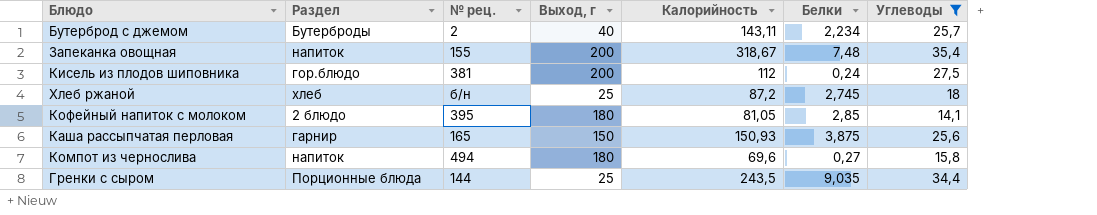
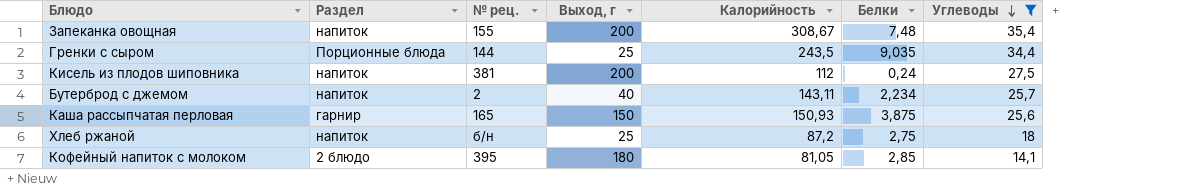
row order: none -> Углеводы descending
row Компот из чернослива: напиток | 494 | 180 | 69,6 | 0,27 | 15,8 -> none
Запеканка овощная | Калорийность: 318,67 -> 308,67
Кисель из плодов шиповника | Раздел: гор.блюдо -> напиток
Бутерброд с джемом | Раздел: Бутерброды -> напиток
Хлеб ржаной | Раздел: хлеб -> напиток
Хлеб ржаной | Белки: 2,745 -> 2,75

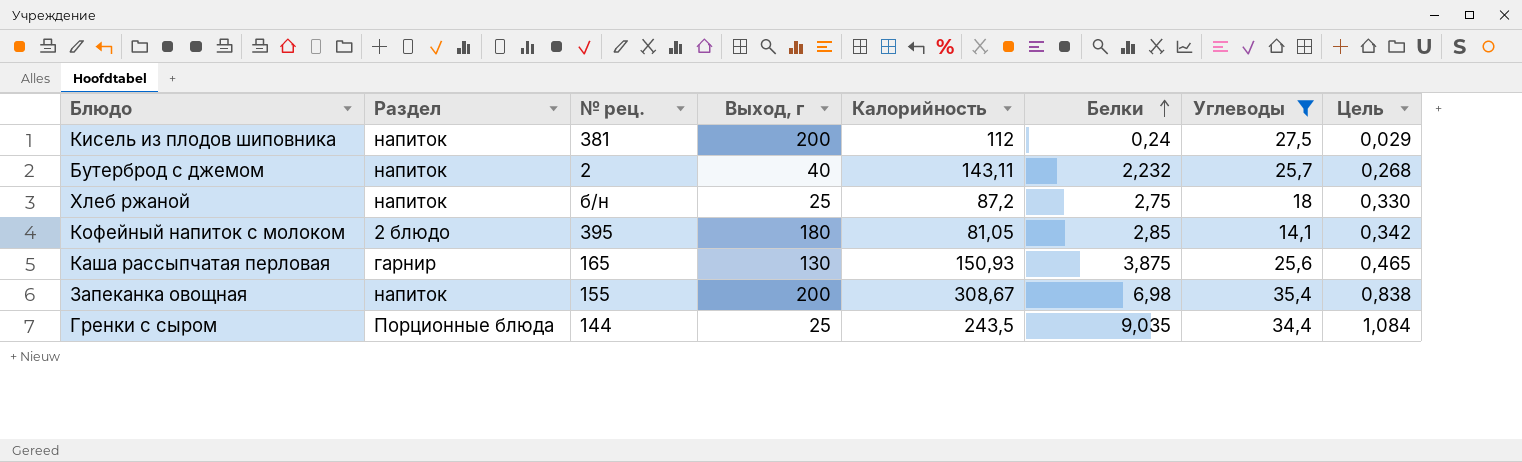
row order: Углеводы descending -> Белки ascending
column Цель | formula: none -> [Белки] * 0,12
Бутерброд с джемом | Белки: 2,234 -> 2,232
Каша рассыпчатая перловая | Выход, г: 150 -> 130
Запеканка овощная | Белки: 7,48 -> 6,98

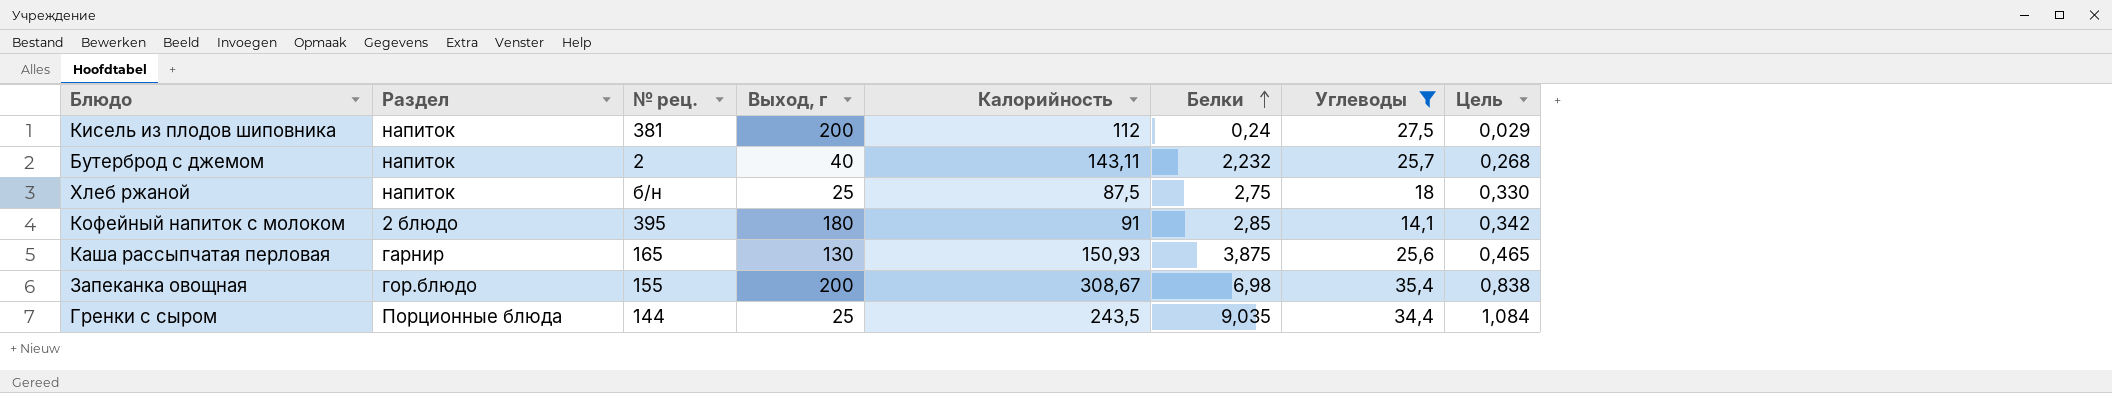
Хлеб ржаной | Калорийность: 87,2 -> 87,5
Кофейный напиток с молоком | Калорийность: 81,05 -> 91
Запеканка овощная | Раздел: напиток -> гор.блюдо

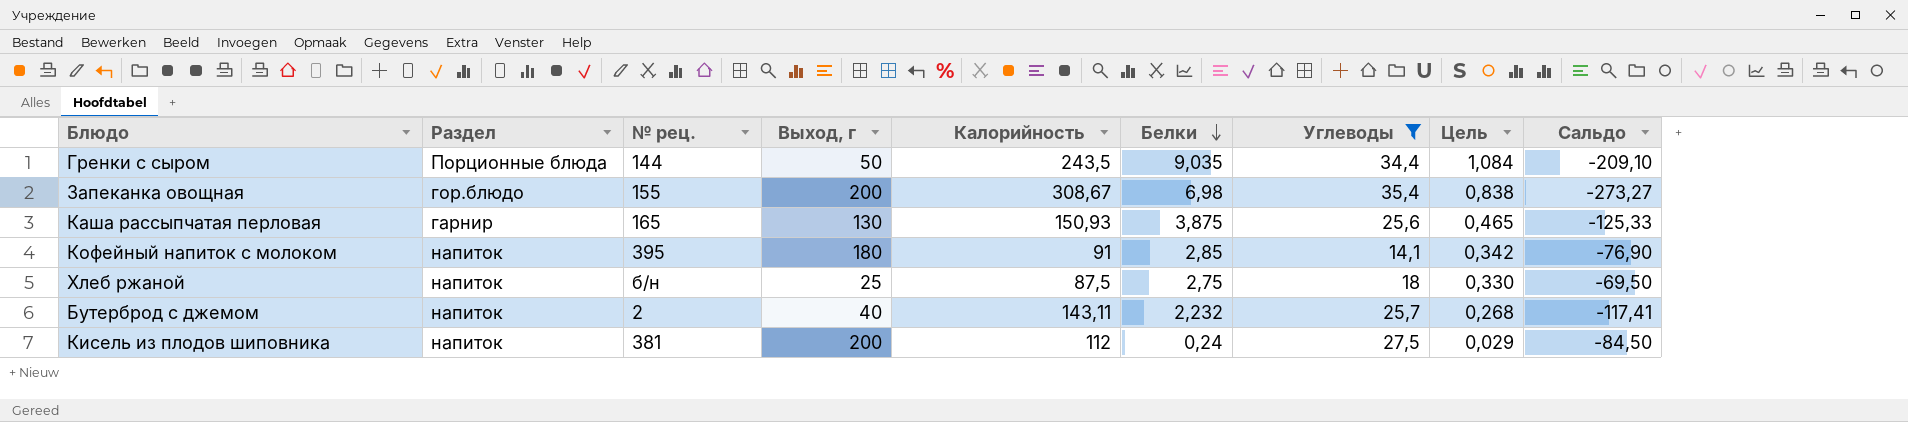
row order: Белки ascending -> Белки descending
column Сальдо | formula: none -> [Углеводы] - [Калорийность]
Гренки с сыром | Выход, г: 25 -> 50
Кофейный напиток с молоком | Раздел: 2 блюдо -> напиток

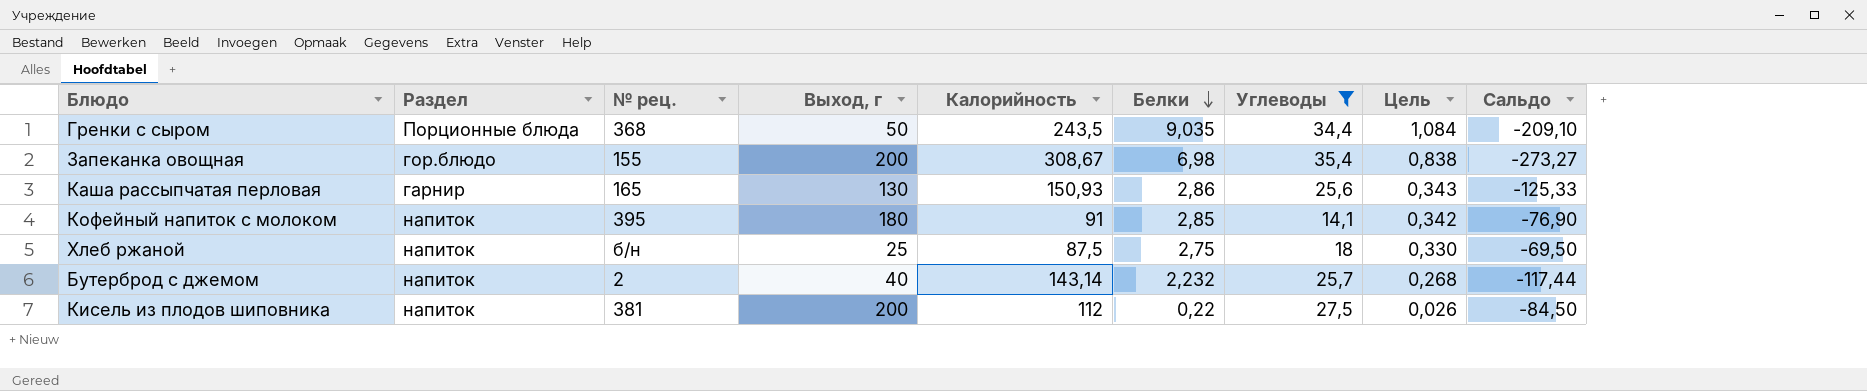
Гренки с сыром | № рец.: 144 -> 368
Каша рассыпчатая перловая | Белки: 3,875 -> 2,86
Каша рассыпчатая перловая | Цель: 0,465 -> 0,343
Бутерброд с джемом | Калорийность: 143,11 -> 143,14
Бутерброд с джемом | Сальдо: -117,41 -> -117,44
Кисель из плодов шиповника | Белки: 0,24 -> 0,22
Кисель из плодов шиповника | Цель: 0,029 -> 0,026

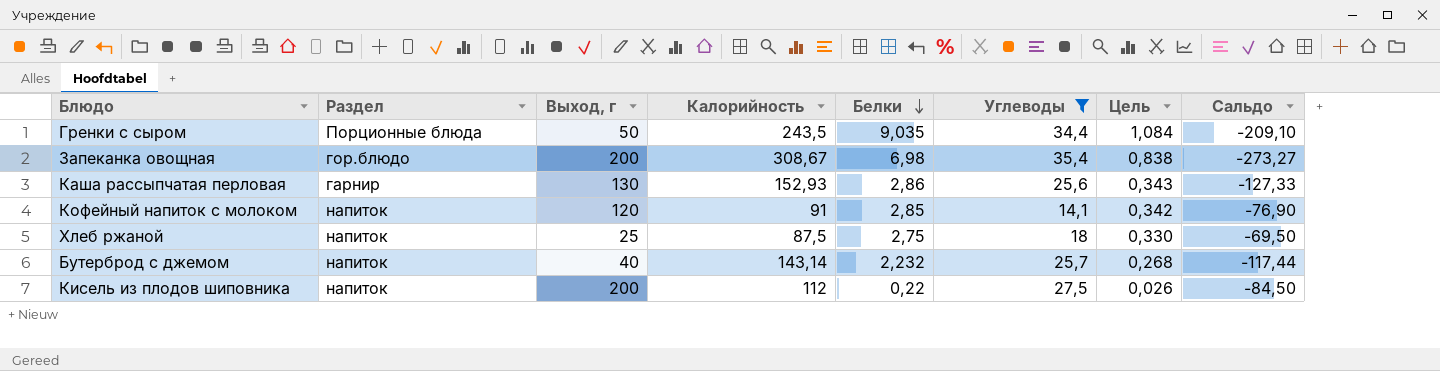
column № рец. | position: 3 -> none
Каша рассыпчатая перловая | Калорийность: 150,93 -> 152,93
Каша рассыпчатая перловая | Сальдо: -125,33 -> -127,33
Кофейный напиток с молоком | Выход, г: 180 -> 120

